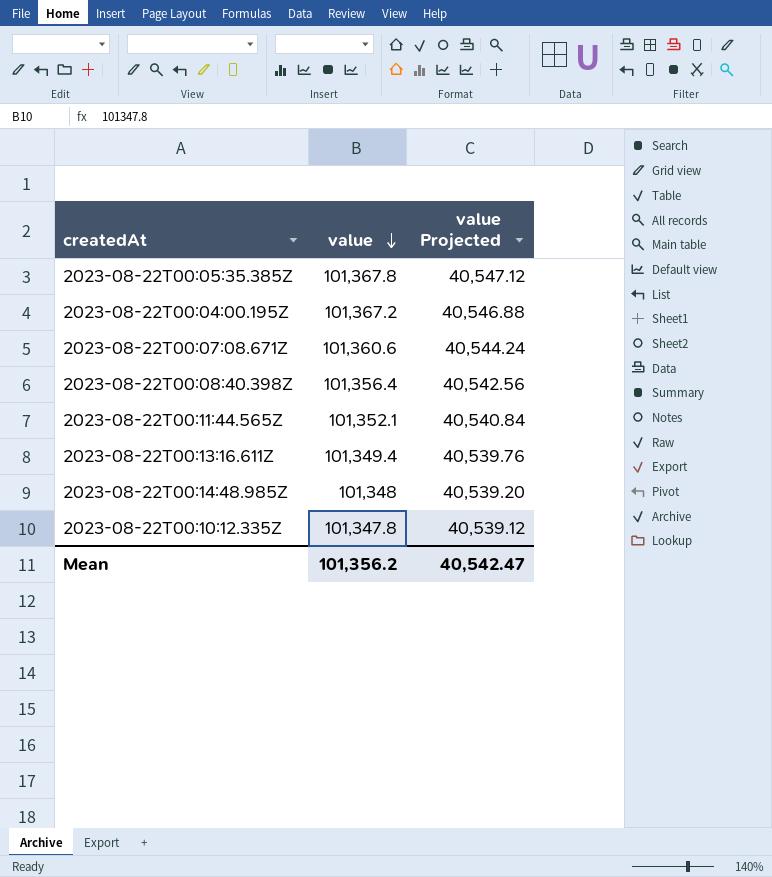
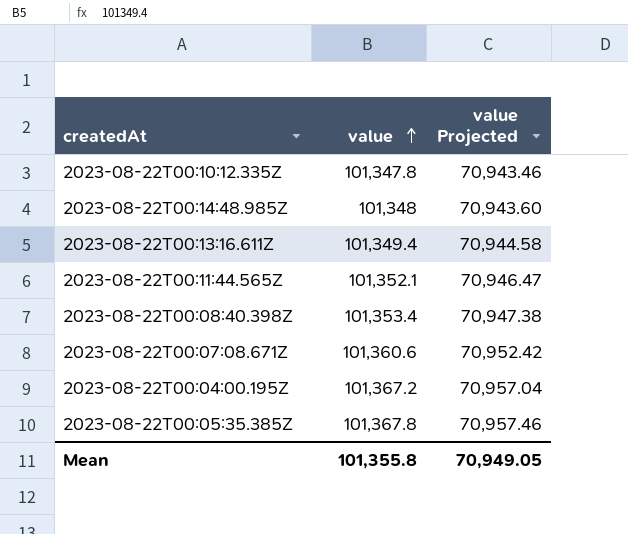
row order: value descending -> value ascending
column value Projected | formula: [value] * 0.4 -> [value] * 0.7
2023-08-22T00:08:40.398Z | value: 101,356.4 -> 101,353.4
Mean | value: 101,356.2 -> 101,355.8
Mean | value Projected: 40,542.47 -> 70,949.05

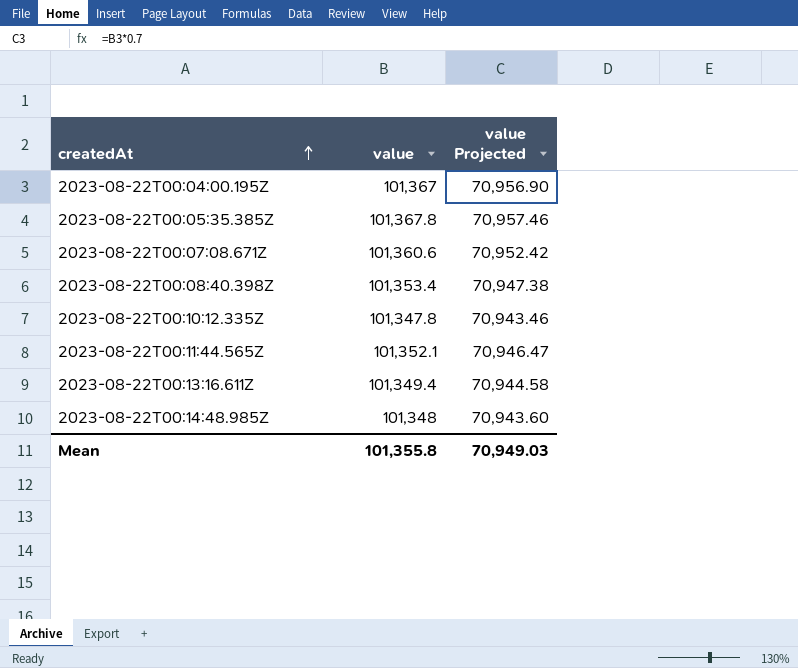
row order: value ascending -> createdAt ascending
2023-08-22T00:04:00.195Z | value: 101,367.2 -> 101,367
2023-08-22T00:04:00.195Z | value Projected: 70,957.04 -> 70,956.90
Mean | value Projected: 70,949.05 -> 70,949.03

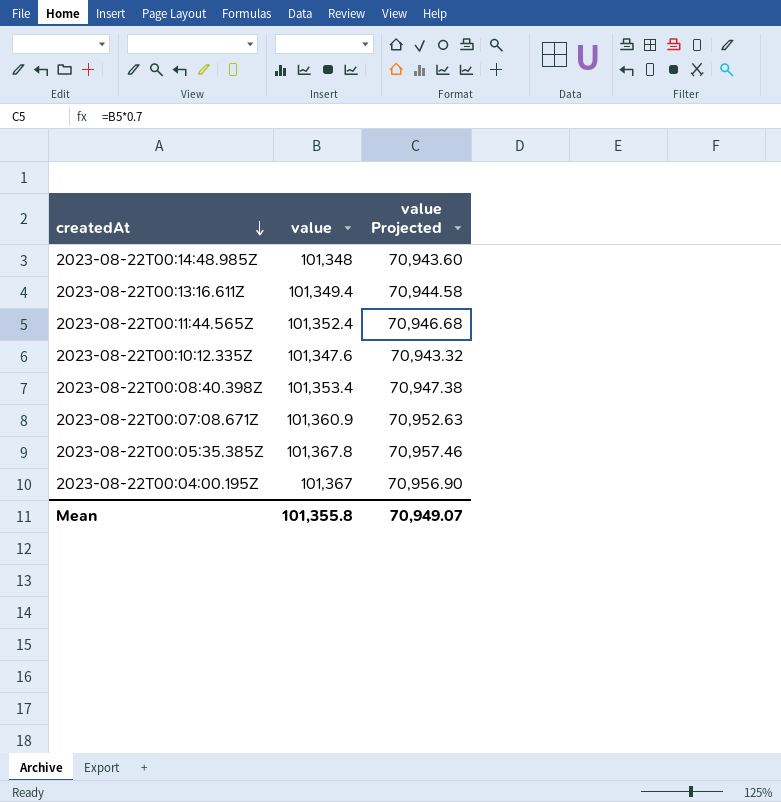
row order: createdAt ascending -> createdAt descending
2023-08-22T00:11:44.565Z | value: 101,352.1 -> 101,352.4
2023-08-22T00:11:44.565Z | value Projected: 70,946.47 -> 70,946.68
2023-08-22T00:10:12.335Z | value: 101,347.8 -> 101,347.6
2023-08-22T00:10:12.335Z | value Projected: 70,943.46 -> 70,943.32
2023-08-22T00:07:08.671Z | value: 101,360.6 -> 101,360.9
2023-08-22T00:07:08.671Z | value Projected: 70,952.42 -> 70,952.63
Mean | value Projected: 70,949.03 -> 70,949.07

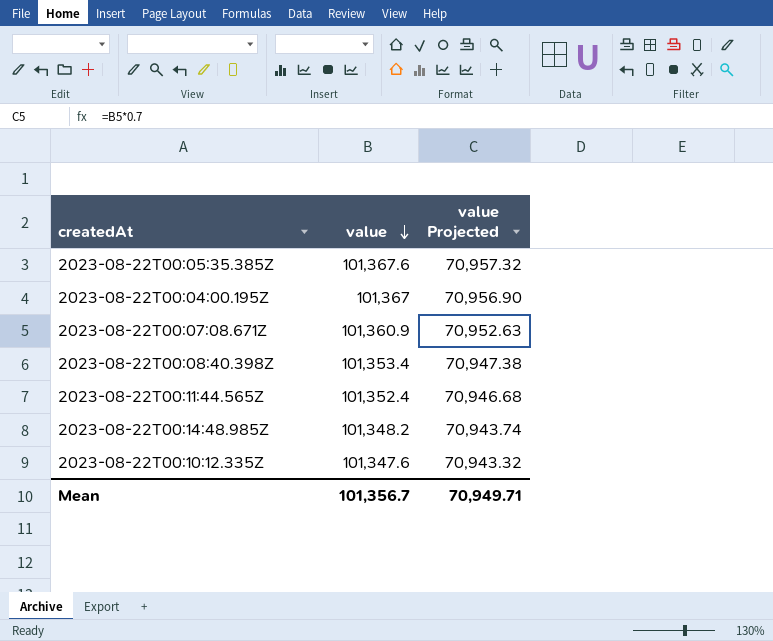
row order: createdAt descending -> value descending
row 2023-08-22T00:13:16.611Z: 101,349.4 | 70,944.58 -> none
2023-08-22T00:05:35.385Z | value: 101,367.8 -> 101,367.6
2023-08-22T00:05:35.385Z | value Projected: 70,957.46 -> 70,957.32
2023-08-22T00:14:48.985Z | value: 101,348 -> 101,348.2
2023-08-22T00:14:48.985Z | value Projected: 70,943.60 -> 70,943.74
Mean | value: 101,355.8 -> 101,356.7
Mean | value Projected: 70,949.07 -> 70,949.71

